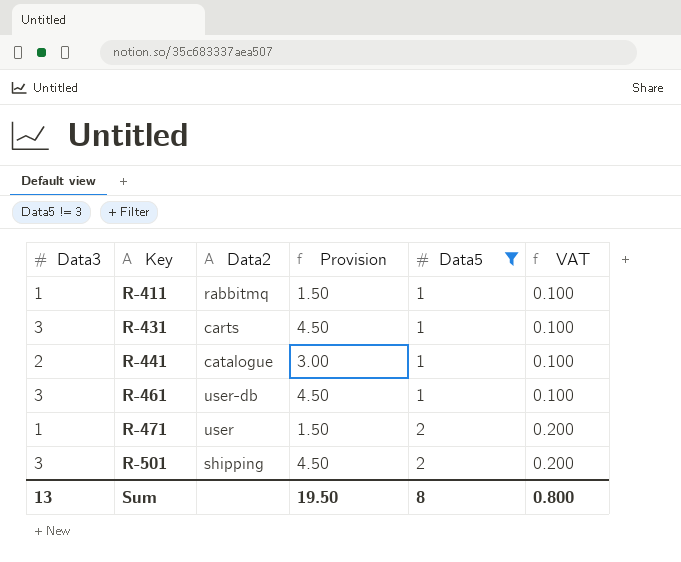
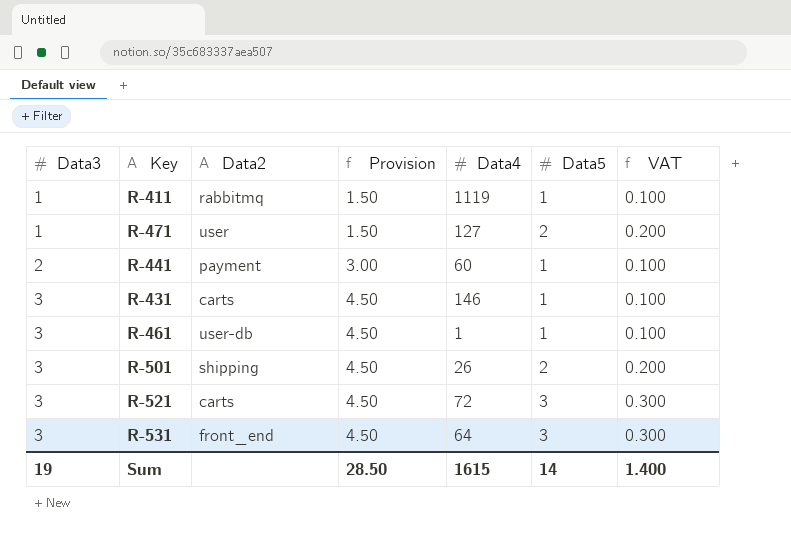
filter: Data5 != 3 -> none
row order: Key ascending -> Data3 ascending
column Data4 | position: none -> 5
R-441 | Data2: catalogue -> payment
Sum | Data3: 13 -> 19
Sum | Provision: 19.50 -> 28.50
Sum | Data5: 8 -> 14
Sum | VAT: 0.800 -> 1.400

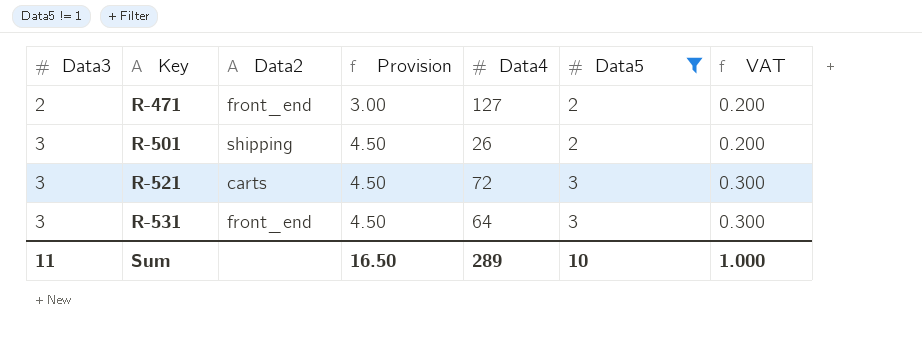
filter: none -> Data5 != 1
R-471 | Data3: 1 -> 2
R-471 | Data2: user -> front_end
R-471 | Provision: 1.50 -> 3.00
Sum | Data3: 19 -> 11
Sum | Provision: 28.50 -> 16.50
Sum | Data4: 1615 -> 289
Sum | Data5: 14 -> 10
Sum | VAT: 1.400 -> 1.000

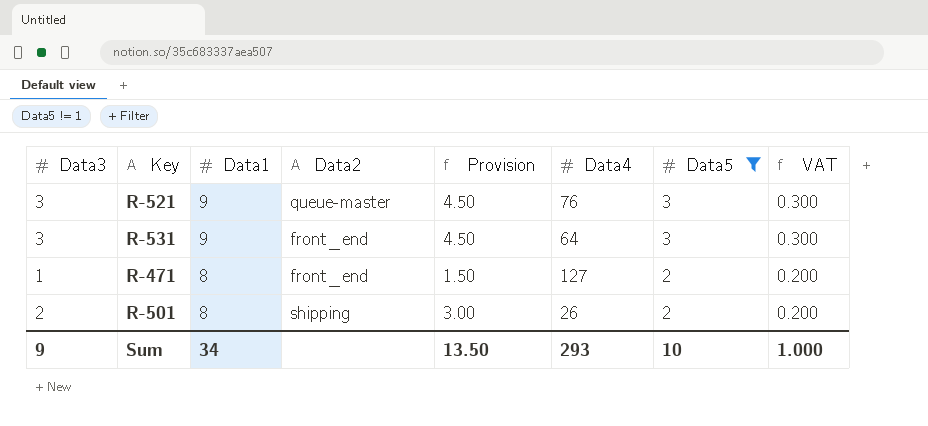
row order: Data3 ascending -> Data1 descending
column Data1 | position: none -> 3
R-521 | Data2: carts -> queue-master
R-521 | Data4: 72 -> 76
R-471 | Data3: 2 -> 1
R-471 | Provision: 3.00 -> 1.50
R-501 | Data3: 3 -> 2
R-501 | Provision: 4.50 -> 3.00
Sum | Data3: 11 -> 9
Sum | Provision: 16.50 -> 13.50
Sum | Data4: 289 -> 293

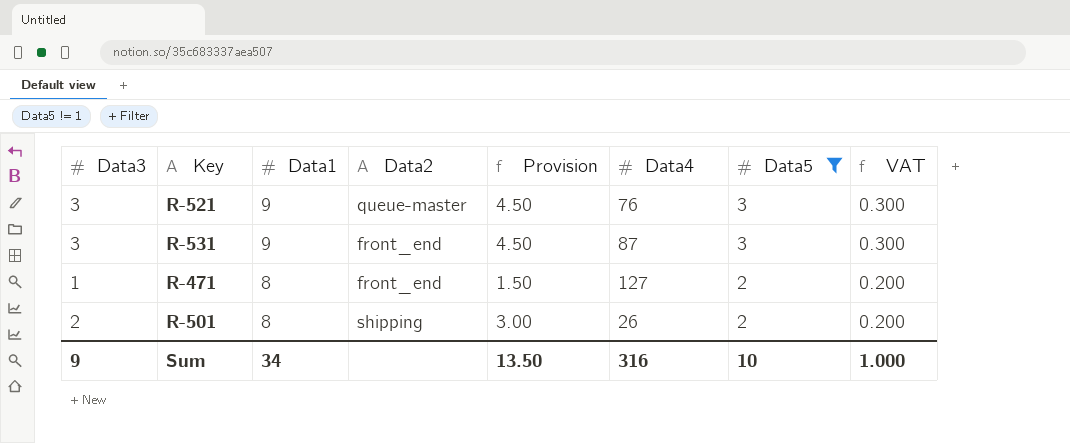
R-531 | Data4: 64 -> 87
Sum | Data4: 293 -> 316

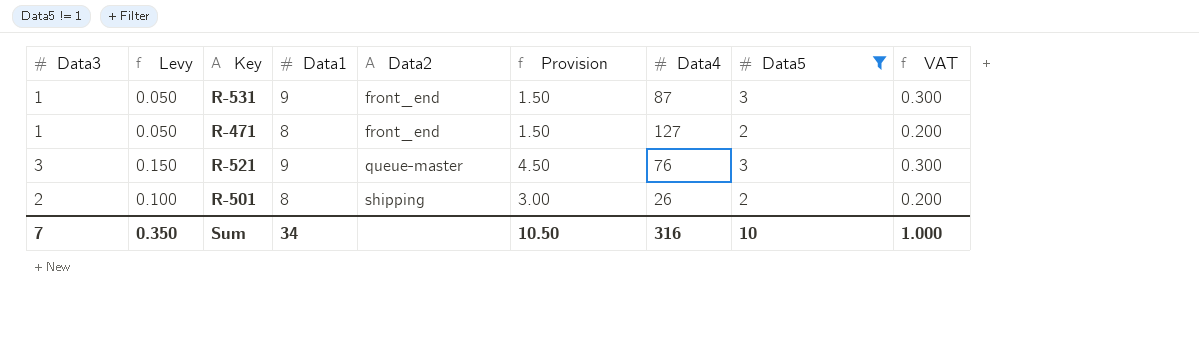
row order: Data1 descending -> Data2 ascending
column Levy | formula: none -> [Data3] * 0.05
R-531 | Data3: 3 -> 1
R-531 | Provision: 4.50 -> 1.50
Sum | Data3: 9 -> 7
Sum | Provision: 13.50 -> 10.50

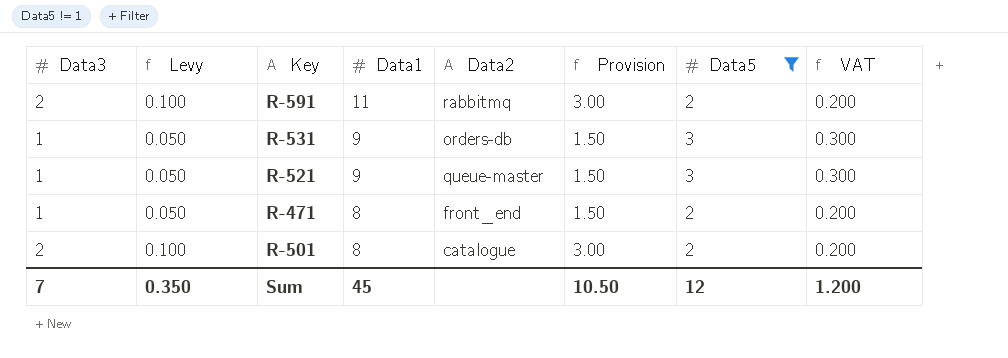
row order: Data2 ascending -> Data1 descending
column Data4 | position: 7 -> none
row R-591: none -> 2 | 0.100 | 11 | rabbitmq | 3.00 | 2 | 0.200
R-531 | Data2: front_end -> orders-db
R-521 | Data3: 3 -> 1
R-521 | Levy: 0.150 -> 0.050
R-521 | Provision: 4.50 -> 1.50
R-501 | Data2: shipping -> catalogue
Sum | Data1: 34 -> 45
Sum | Data5: 10 -> 12
Sum | VAT: 1.000 -> 1.200

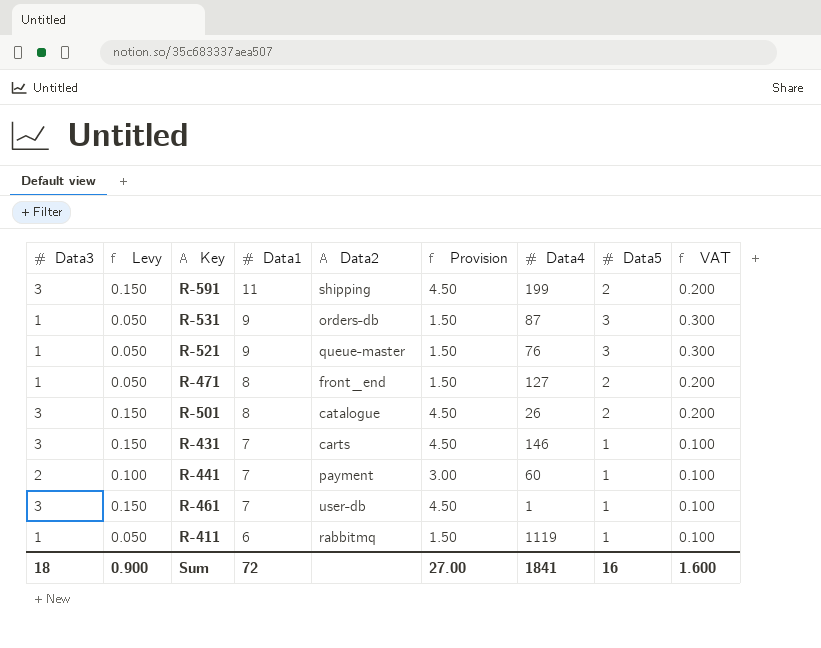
filter: Data5 != 1 -> none
column Data4 | position: none -> 7
R-591 | Data3: 2 -> 3
R-591 | Levy: 0.100 -> 0.150
R-591 | Data2: rabbitmq -> shipping
R-591 | Provision: 3.00 -> 4.50
R-501 | Data3: 2 -> 3
R-501 | Levy: 0.100 -> 0.150
R-501 | Provision: 3.00 -> 4.50
Sum | Data3: 7 -> 18
Sum | Levy: 0.350 -> 0.900
Sum | Data1: 45 -> 72
Sum | Provision: 10.50 -> 27.00
Sum | Data5: 12 -> 16
Sum | VAT: 1.200 -> 1.600

